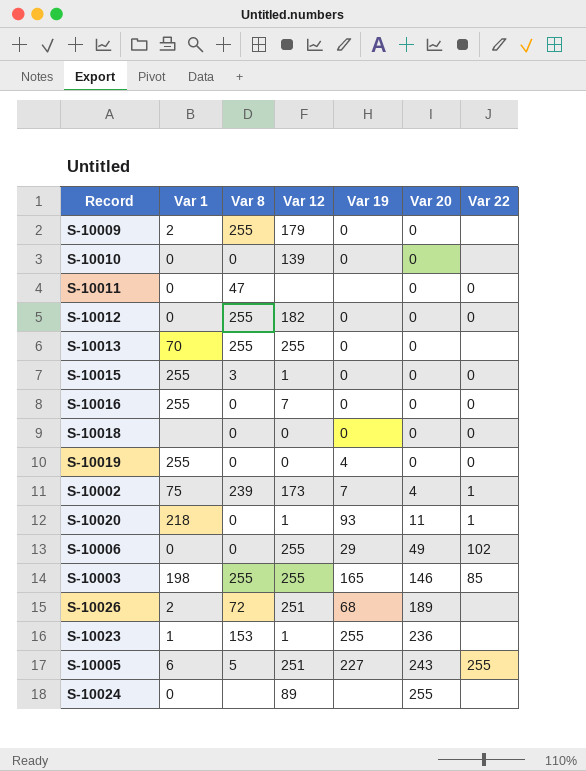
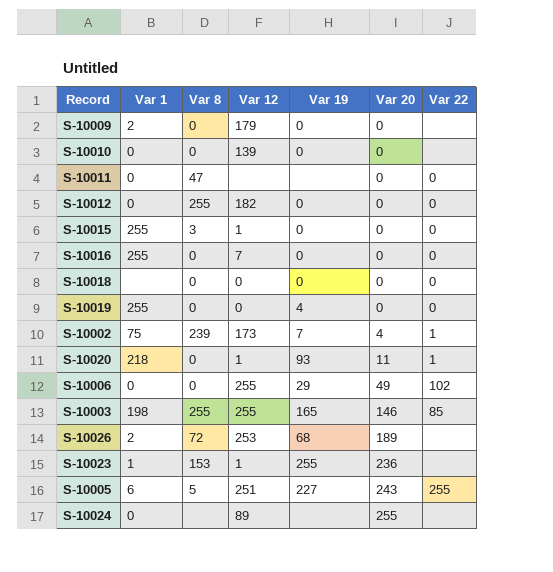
row S-10013: 70 | 255 | 255 | 0 | 0 | none -> none
S-10009 | Var 8: 255 -> 0
S-10026 | Var 12: 251 -> 253

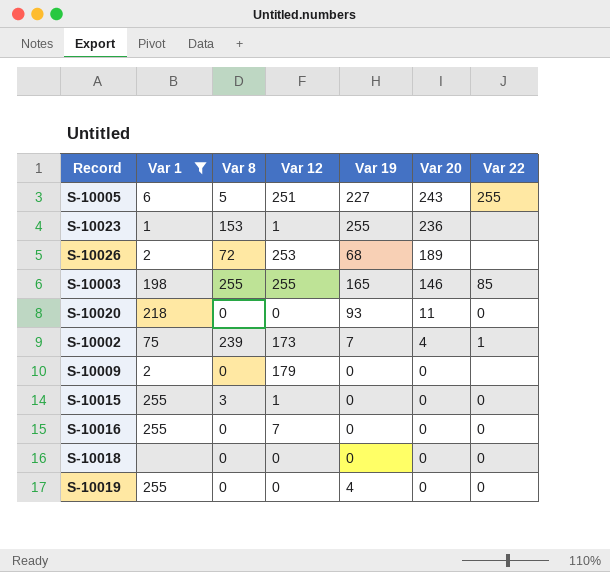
filter: none -> Var 1 != 0
row order: Var 20 ascending -> Var 20 descending
S-10020 | Var 12: 1 -> 0
S-10020 | Var 22: 1 -> 0

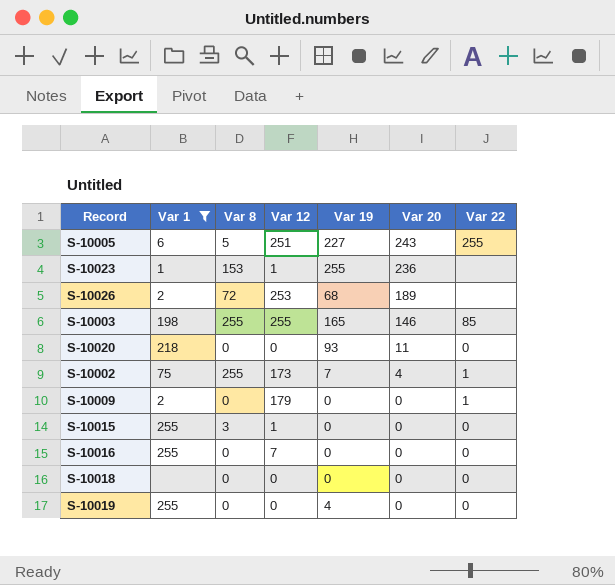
S-10002 | Var 8: 239 -> 255
S-10009 | Var 22: none -> 1

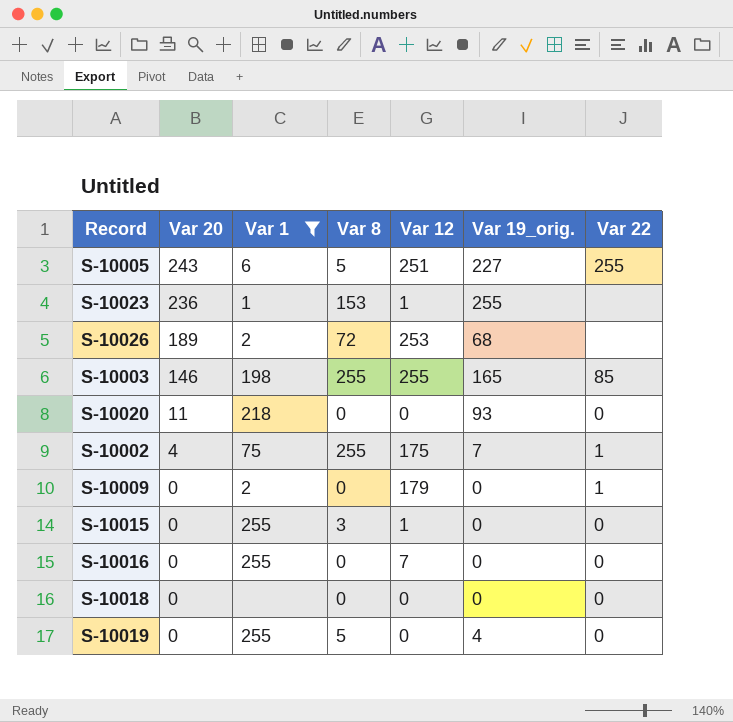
column Var 20 | position: 6 -> 2
column name: Var 19 -> Var 19_orig.
S-10002 | Var 12: 173 -> 175
S-10019 | Var 8: 0 -> 5

